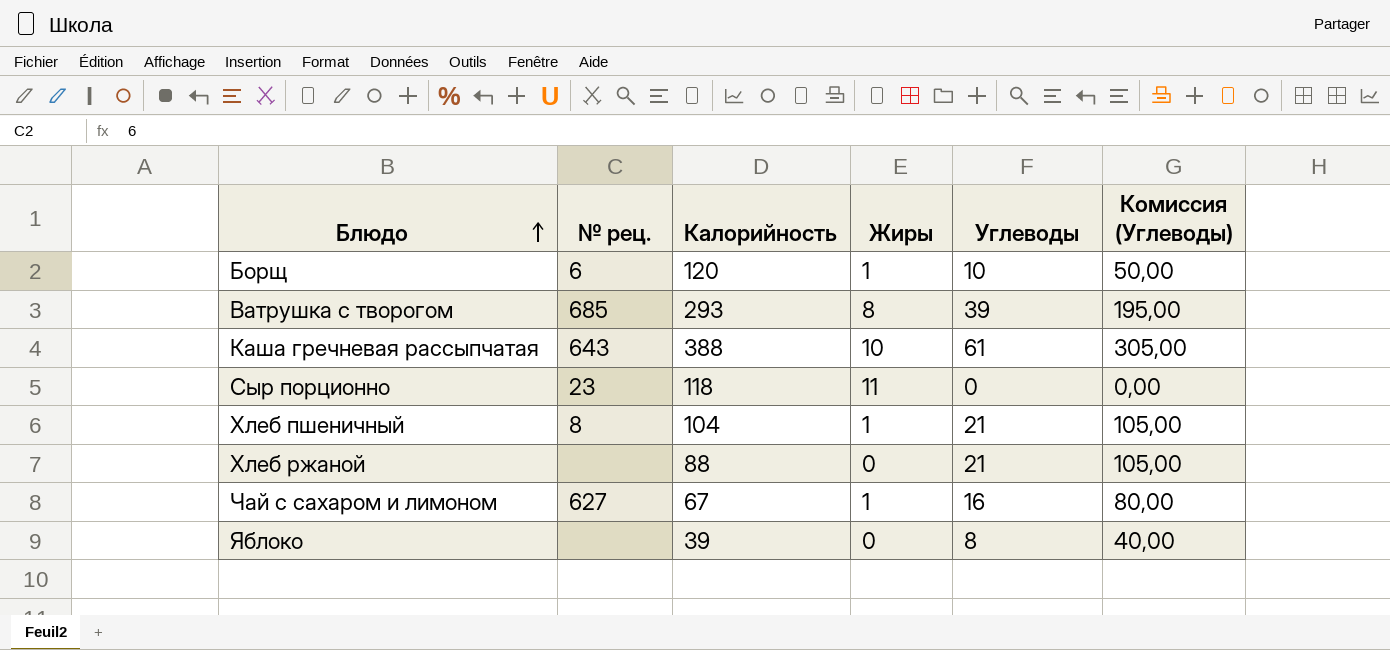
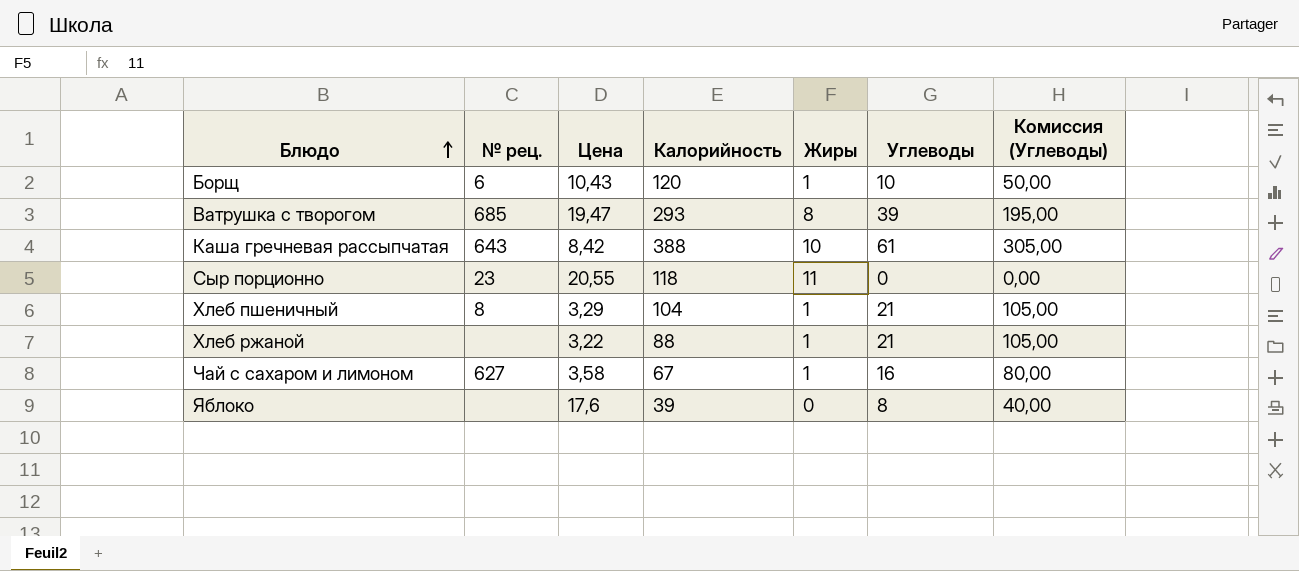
column Цена | position: none -> 3
Хлеб ржаной | Жиры: 0 -> 1

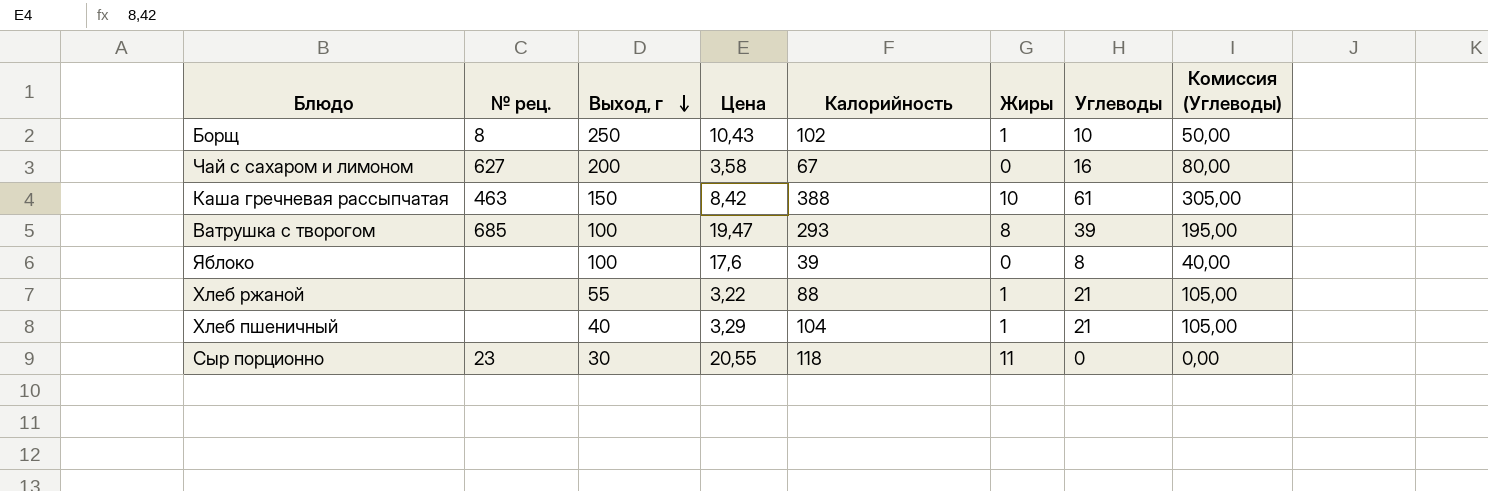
row order: Блюдо ascending -> Выход, г descending
column Выход, г | position: none -> 3
Борщ | № рец.: 6 -> 8
Борщ | Калорийность: 120 -> 102
Чай с сахаром и лимоном | Жиры: 1 -> 0
Каша гречневая рассыпчатая | № рец.: 643 -> 463
Хлеб пшеничный | № рец.: 8 -> none

